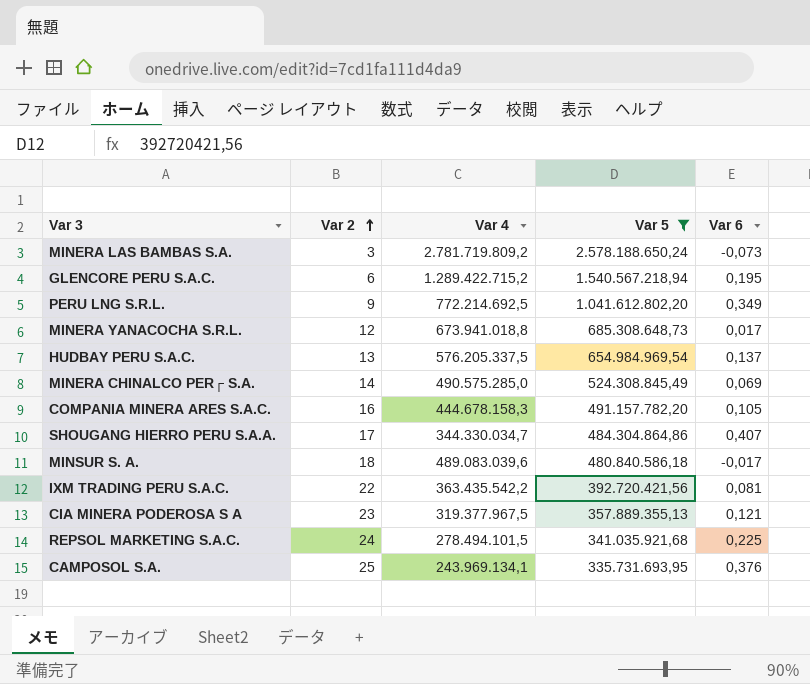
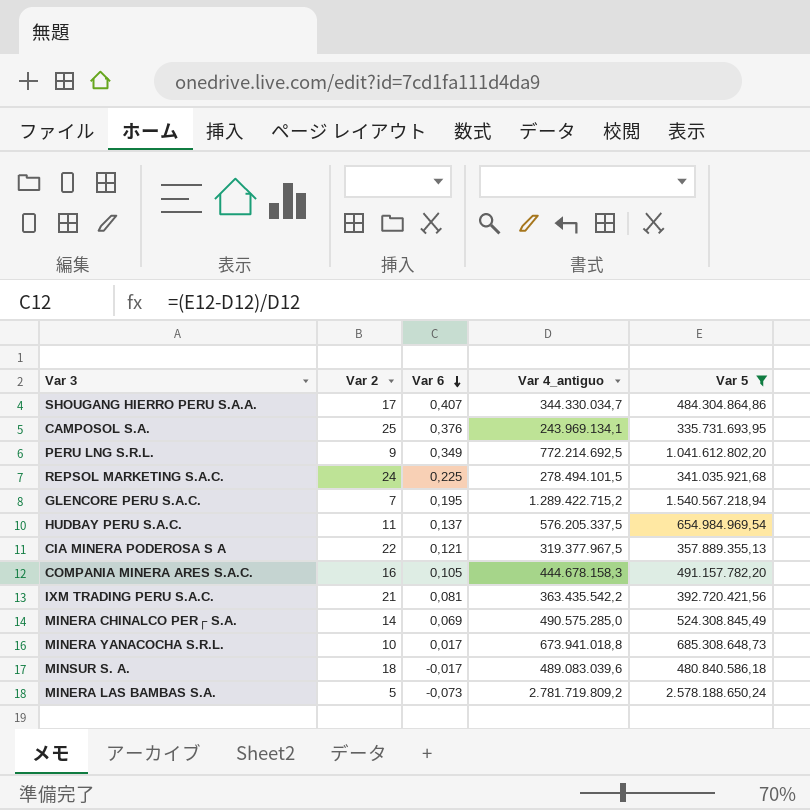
row order: Var 2 ascending -> Var 6 descending
column Var 6 | position: 5 -> 3
column name: Var 4 -> Var 4_antiguo
GLENCORE PERU S.A.C. | Var 2: 6 -> 7
HUDBAY PERU S.A.C. | Var 2: 13 -> 11
CIA MINERA PODEROSA S A | Var 2: 23 -> 22
IXM TRADING PERU S.A.C. | Var 2: 22 -> 21
MINERA YANACOCHA S.R.L. | Var 2: 12 -> 10
MINERA LAS BAMBAS S.A. | Var 2: 3 -> 5

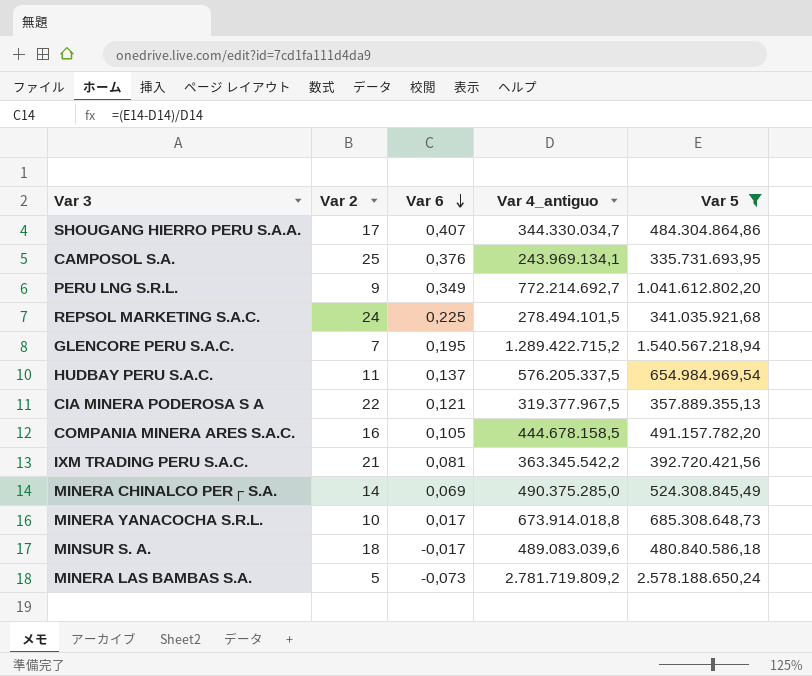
PERU LNG S.R.L. | Var 4_antiguo: 772.214.692,5 -> 772.214.692,7
COMPANIA MINERA ARES S.A.C. | Var 4_antiguo: 444.678.158,3 -> 444.678.158,5
IXM TRADING PERU S.A.C. | Var 4_antiguo: 363.435.542,2 -> 363.345.542,2
MINERA CHINALCO PER┌ S.A. | Var 4_antiguo: 490.575.285,0 -> 490.375.285,0
MINERA YANACOCHA S.R.L. | Var 4_antiguo: 673.941.018,8 -> 673.914.018,8

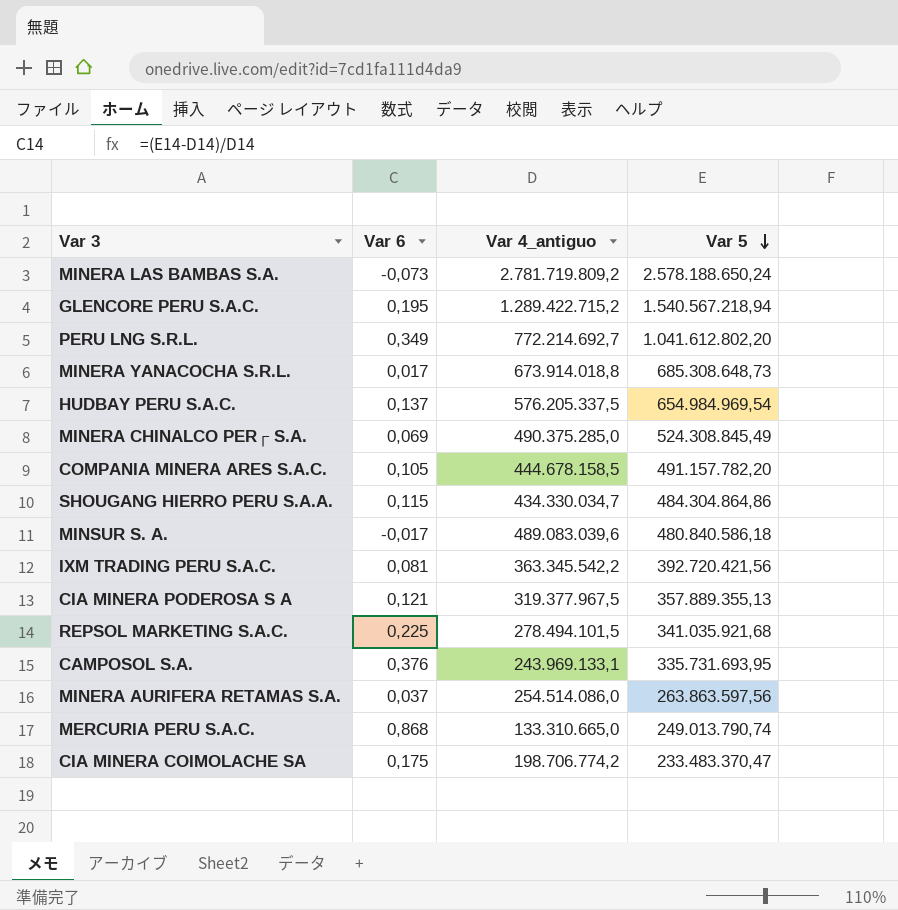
filter: Var 5 >= 335.731.693,95 -> none
row order: Var 6 descending -> Var 5 descending
column Var 2 | position: 2 -> none
SHOUGANG HIERRO PERU S.A.A. | Var 6: 0,407 -> 0,115
SHOUGANG HIERRO PERU S.A.A. | Var 4_antiguo: 344.330.034,7 -> 434.330.034,7
CAMPOSOL S.A. | Var 4_antiguo: 243.969.134,1 -> 243.969.133,1

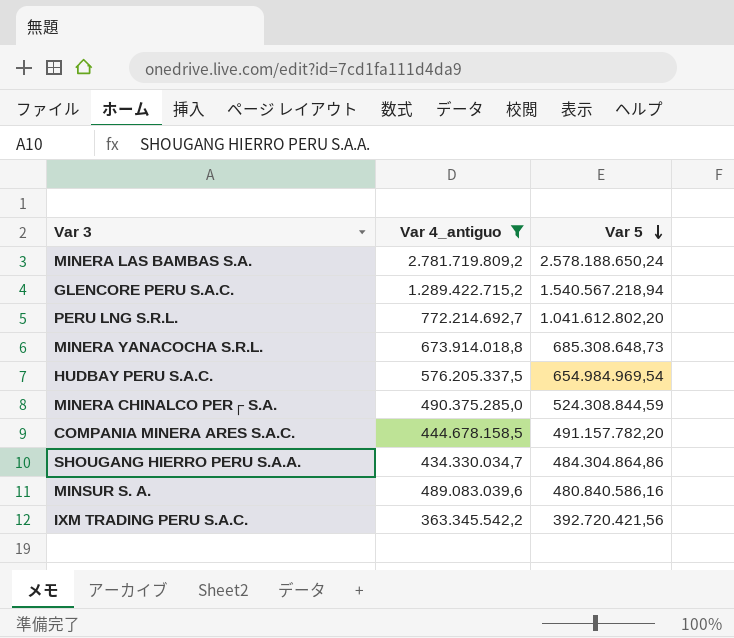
filter: none -> Var 4_antiguo >= 363.345.542,2
column Var 6 | formula: ([Var 5] - [Var 4_antiguo]) / [Var 4_antiguo] -> none
MINERA CHINALCO PER┌ S.A. | Var 5: 524.308.845,49 -> 524.308.844,59
MINSUR S. A. | Var 5: 480.840.586,18 -> 480.840.586,16

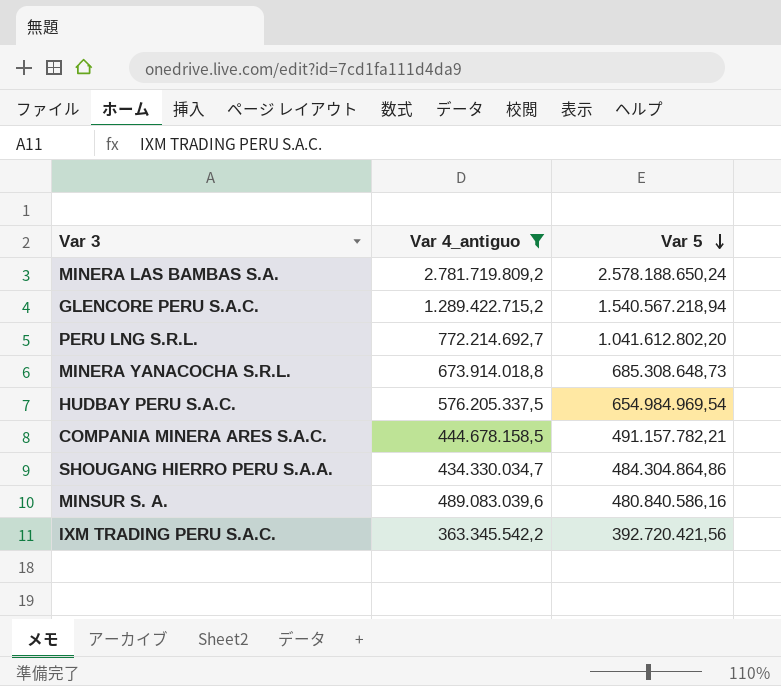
row MINERA CHINALCO PER┌ S.A.: 490.375.285,0 | 524.308.844,59 -> none
COMPANIA MINERA ARES S.A.C. | Var 5: 491.157.782,20 -> 491.157.782,21

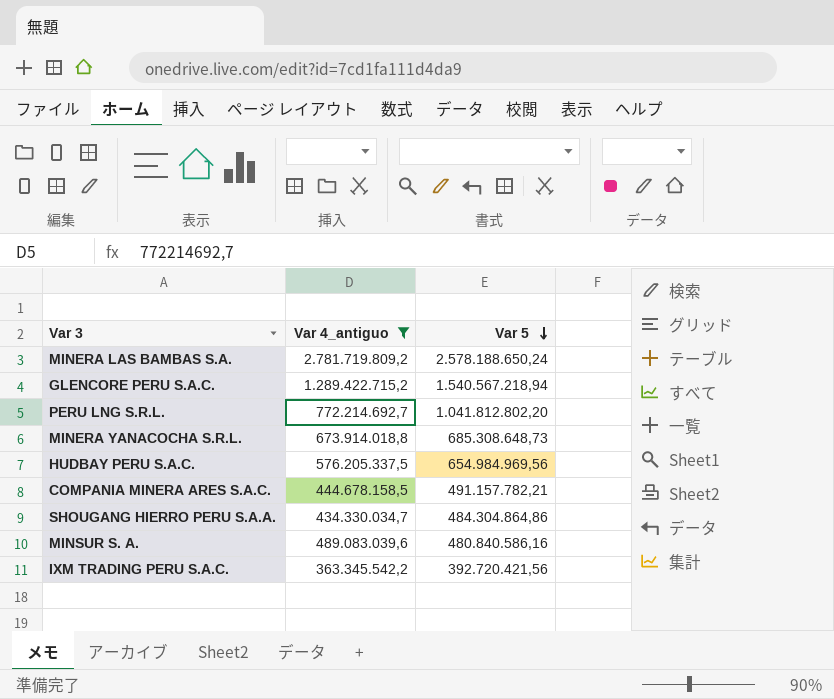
PERU LNG S.R.L. | Var 5: 1.041.612.802,20 -> 1.041.812.802,20
HUDBAY PERU S.A.C. | Var 5: 654.984.969,54 -> 654.984.969,56

